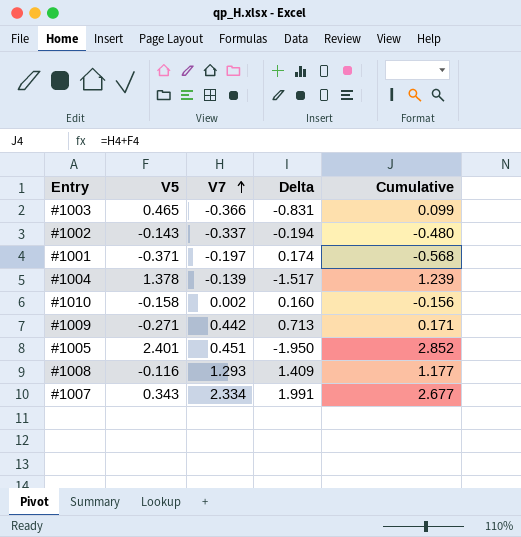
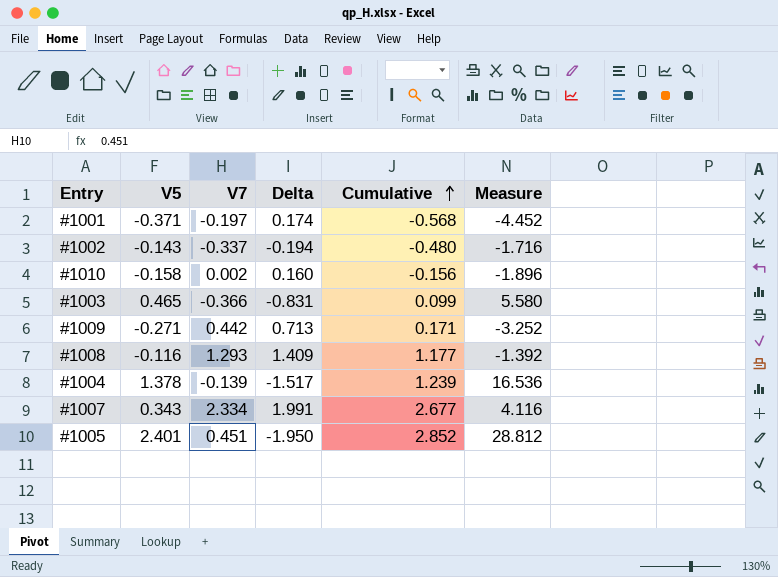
row order: V7 ascending -> Cumulative ascending
column Measure | formula: none -> [V5] * 12

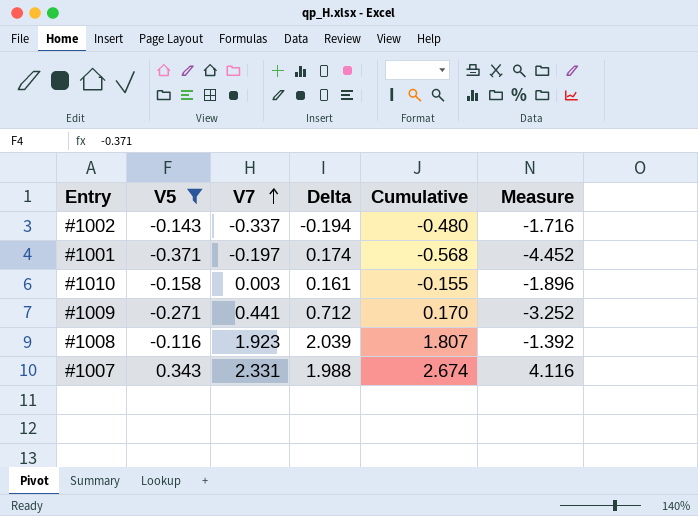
filter: none -> V5 <= 0.343
row order: Cumulative ascending -> V7 ascending
#1010 | V7: 0.002 -> 0.003
#1010 | Delta: 0.160 -> 0.161
#1010 | Cumulative: -0.156 -> -0.155
#1009 | V7: 0.442 -> 0.441
#1009 | Delta: 0.713 -> 0.712
#1009 | Cumulative: 0.171 -> 0.170
#1008 | V7: 1.293 -> 1.923
#1008 | Delta: 1.409 -> 2.039
#1008 | Cumulative: 1.177 -> 1.807
#1007 | V7: 2.334 -> 2.331
#1007 | Delta: 1.991 -> 1.988
#1007 | Cumulative: 2.677 -> 2.674

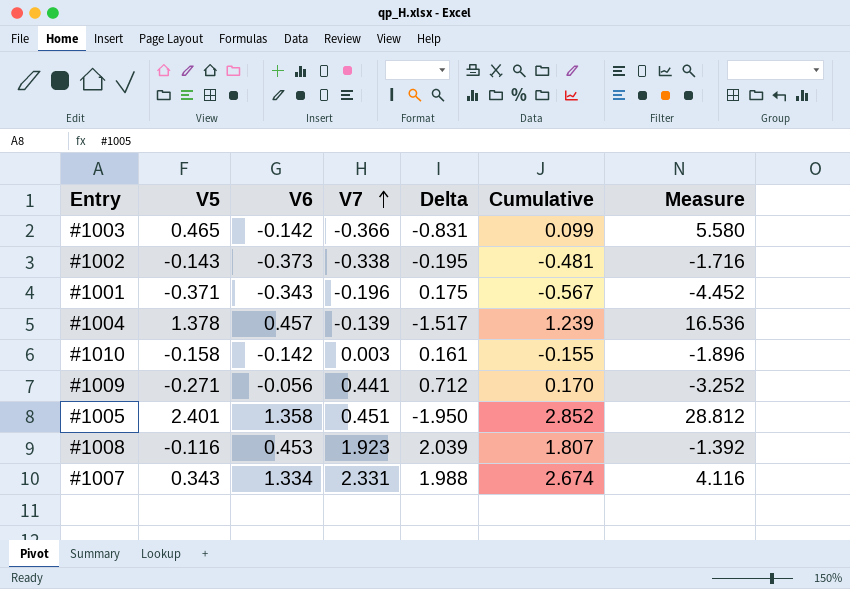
filter: V5 <= 0.343 -> none
column V6 | position: none -> 3
#1002 | V7: -0.337 -> -0.338
#1002 | Delta: -0.194 -> -0.195
#1002 | Cumulative: -0.480 -> -0.481
#1001 | V7: -0.197 -> -0.196
#1001 | Delta: 0.174 -> 0.175
#1001 | Cumulative: -0.568 -> -0.567

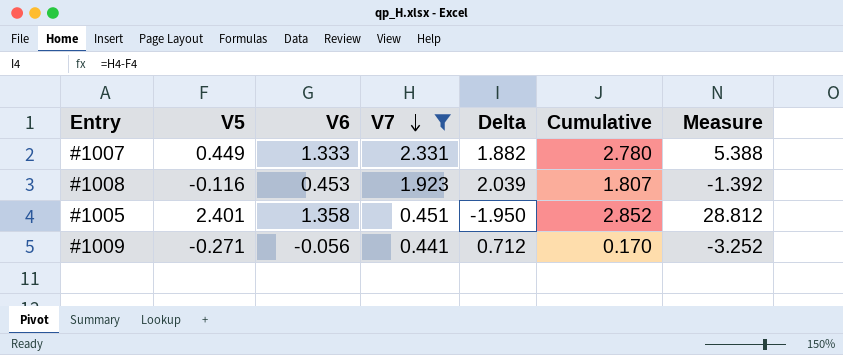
filter: none -> V7 >= 0.441
row order: V7 ascending -> V7 descending
#1007 | V5: 0.343 -> 0.449
#1007 | V6: 1.334 -> 1.333
#1007 | Delta: 1.988 -> 1.882
#1007 | Cumulative: 2.674 -> 2.780
#1007 | Measure: 4.116 -> 5.388

